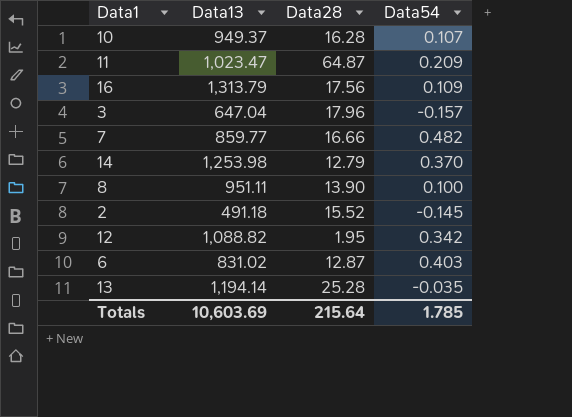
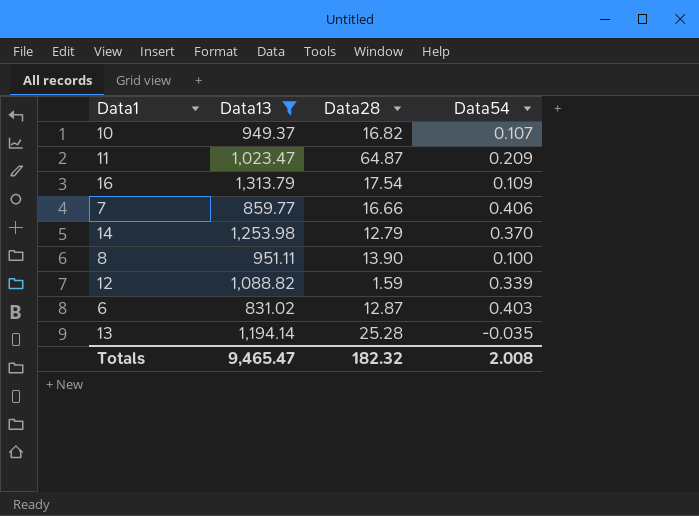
filter: none -> Data13 >= 831.02
10 | Data28: 16.28 -> 16.82
16 | Data28: 17.56 -> 17.54
7 | Data54: 0.482 -> 0.406
12 | Data28: 1.95 -> 1.59
12 | Data54: 0.342 -> 0.339
Totals | Data13: 10,603.69 -> 9,465.47
Totals | Data28: 215.64 -> 182.32
Totals | Data54: 1.785 -> 2.008

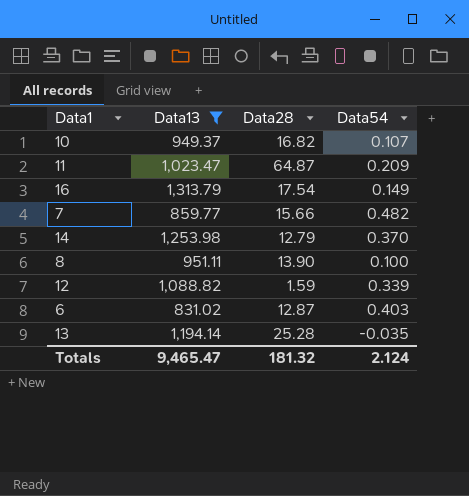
16 | Data54: 0.109 -> 0.149
7 | Data28: 16.66 -> 15.66
7 | Data54: 0.406 -> 0.482
Totals | Data28: 182.32 -> 181.32
Totals | Data54: 2.008 -> 2.124

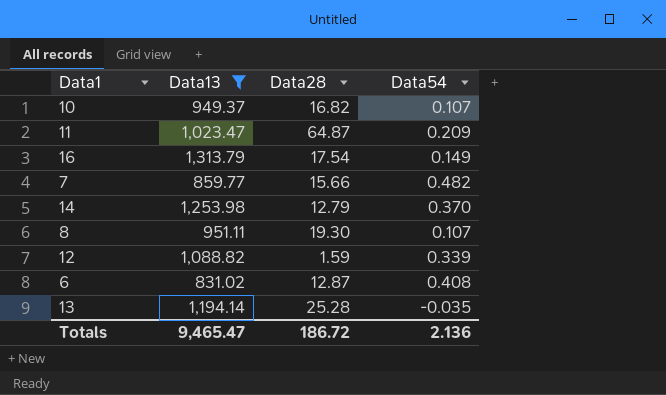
8 | Data28: 13.90 -> 19.30
8 | Data54: 0.100 -> 0.107
6 | Data54: 0.403 -> 0.408
Totals | Data28: 181.32 -> 186.72
Totals | Data54: 2.124 -> 2.136

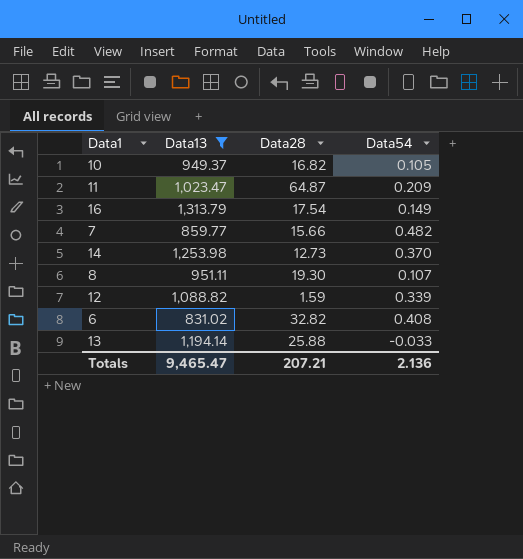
10 | Data54: 0.107 -> 0.105
14 | Data28: 12.79 -> 12.73
6 | Data28: 12.87 -> 32.82
13 | Data28: 25.28 -> 25.88
13 | Data54: -0.035 -> -0.033
Totals | Data28: 186.72 -> 207.21

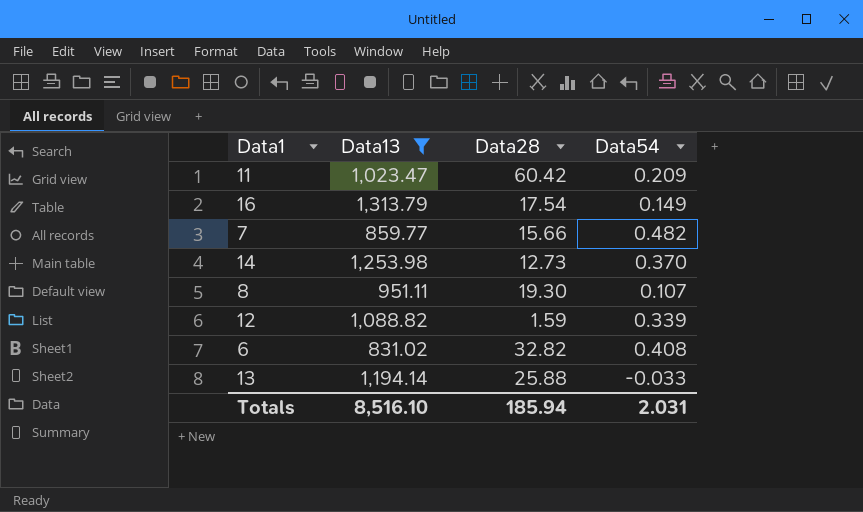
row 10: 949.37 | 16.82 | 0.105 -> none
11 | Data28: 64.87 -> 60.42
Totals | Data13: 9,465.47 -> 8,516.10
Totals | Data28: 207.21 -> 185.94
Totals | Data54: 2.136 -> 2.031

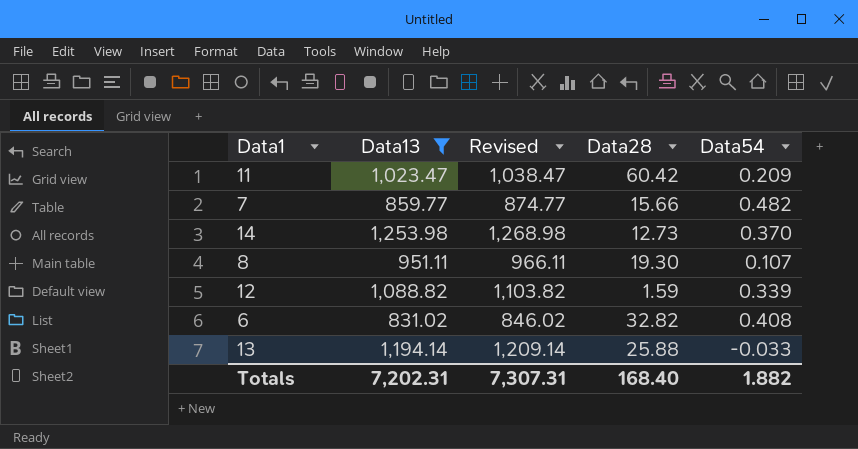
column Revised | formula: none -> [Data13] + 15
row 16: 1,313.79 | 17.54 | 0.149 -> none
Totals | Data13: 8,516.10 -> 7,202.31
Totals | Data28: 185.94 -> 168.40
Totals | Data54: 2.031 -> 1.882

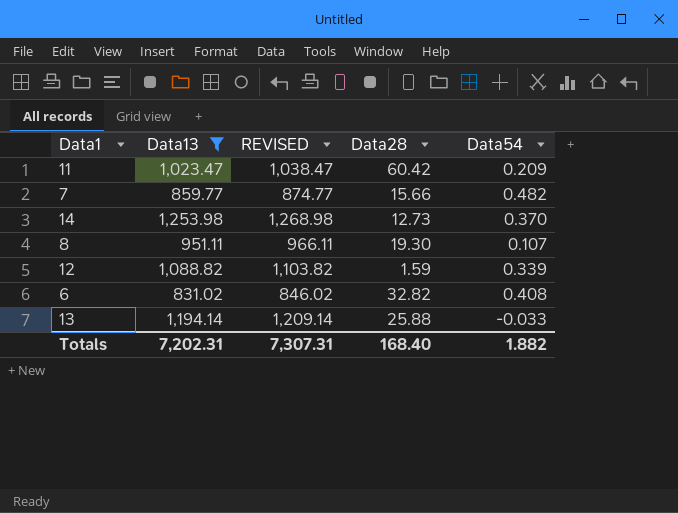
column name: Revised -> REVISED

